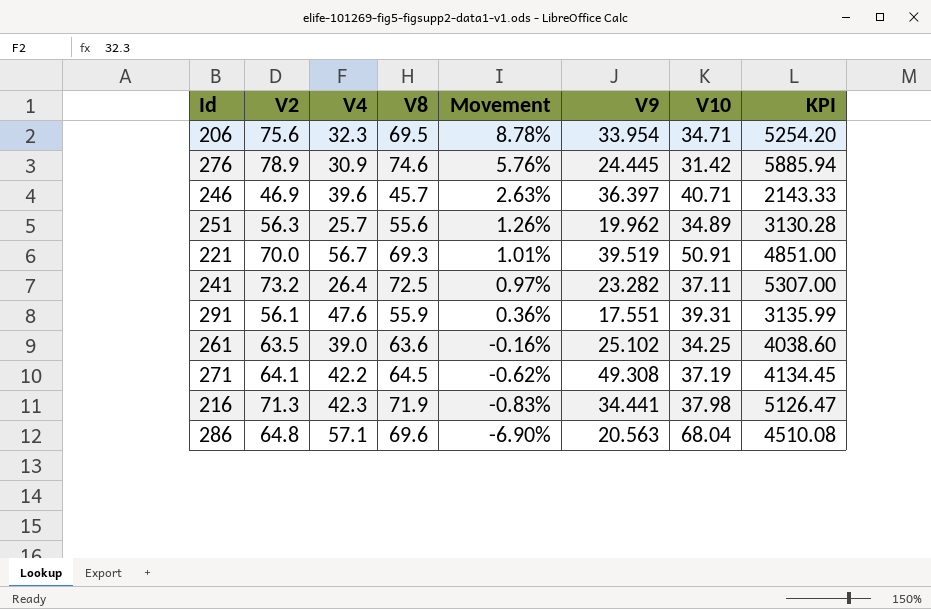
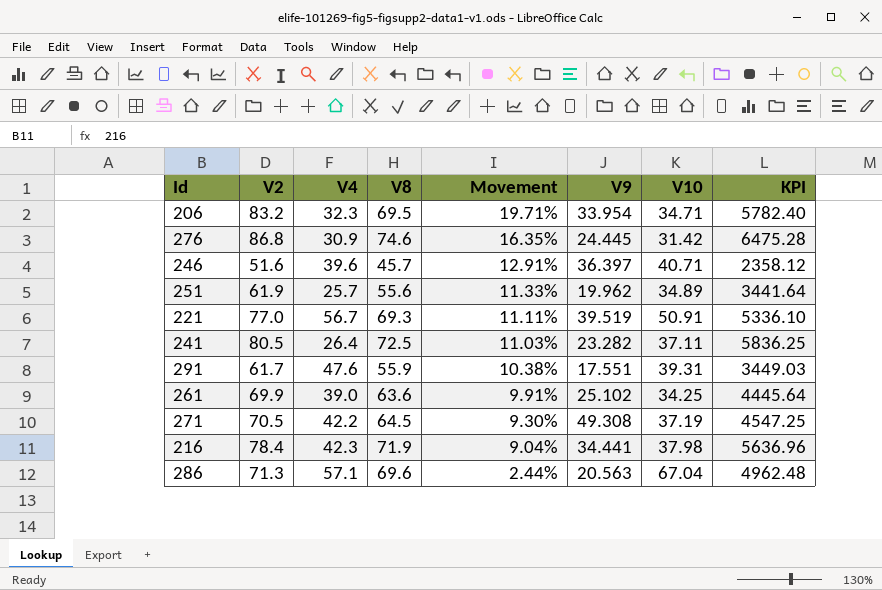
206 | V2: 75.6 -> 83.2
206 | Movement: 8.78% -> 19.71%
206 | KPI: 5254.20 -> 5782.40
276 | V2: 78.9 -> 86.8
276 | Movement: 5.76% -> 16.35%
276 | KPI: 5885.94 -> 6475.28
246 | V2: 46.9 -> 51.6
246 | Movement: 2.63% -> 12.91%
246 | KPI: 2143.33 -> 2358.12
251 | V2: 56.3 -> 61.9
251 | Movement: 1.26% -> 11.33%
251 | KPI: 3130.28 -> 3441.64
221 | V2: 70.0 -> 77.0
221 | Movement: 1.01% -> 11.11%
221 | KPI: 4851.00 -> 5336.10
241 | V2: 73.2 -> 80.5
241 | Movement: 0.97% -> 11.03%
241 | KPI: 5307.00 -> 5836.25
291 | V2: 56.1 -> 61.7
291 | Movement: 0.36% -> 10.38%
291 | KPI: 3135.99 -> 3449.03
261 | V2: 63.5 -> 69.9
261 | Movement: -0.16% -> 9.91%
261 | KPI: 4038.60 -> 4445.64
271 | V2: 64.1 -> 70.5
271 | Movement: -0.62% -> 9.30%
271 | KPI: 4134.45 -> 4547.25
216 | V2: 71.3 -> 78.4
216 | Movement: -0.83% -> 9.04%
216 | KPI: 5126.47 -> 5636.96
286 | V2: 64.8 -> 71.3
286 | Movement: -6.90% -> 2.44%
286 | V10: 68.04 -> 67.04
286 | KPI: 4510.08 -> 4962.48

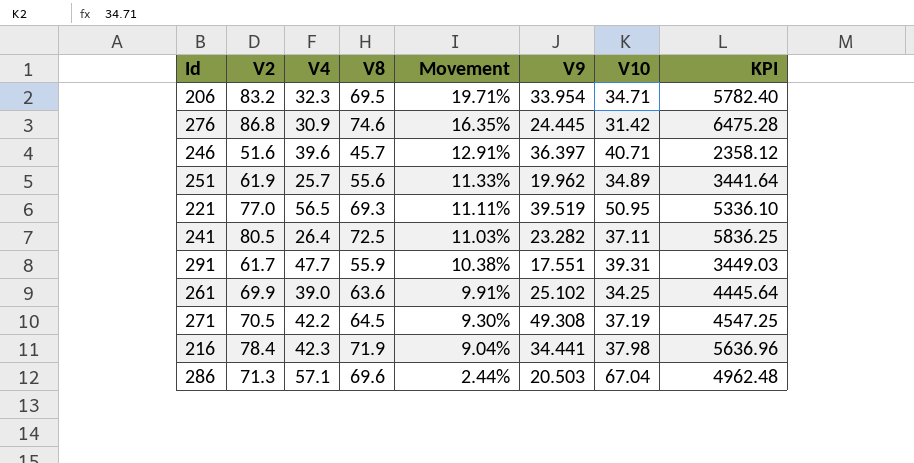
221 | V4: 56.7 -> 56.5
221 | V10: 50.91 -> 50.95
291 | V4: 47.6 -> 47.7
286 | V9: 20.563 -> 20.503

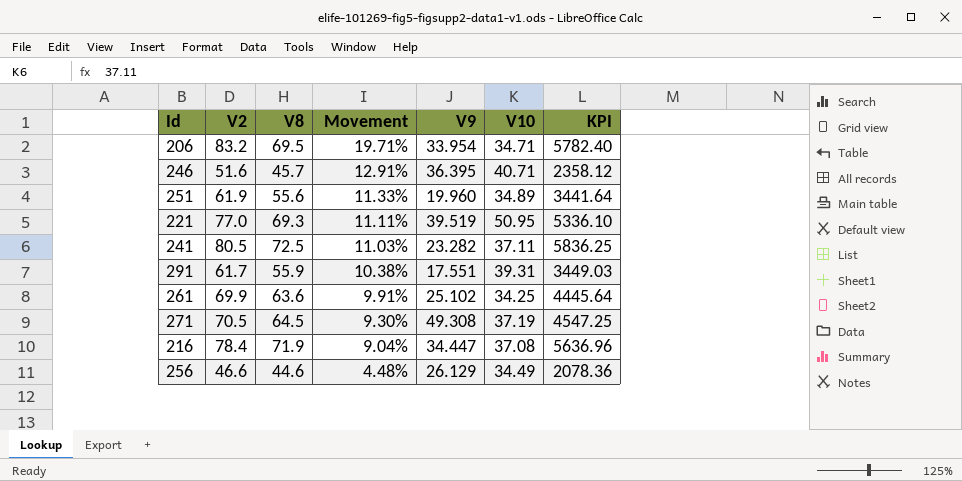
column V4 | position: 3 -> none
row 276: 86.8 | 30.9 | 74.6 | 16.35% | 24.445 | 31.42 | 6475.28 -> none
row 286: 71.3 | 57.1 | 69.6 | 2.44% | 20.503 | 67.04 | 4962.48 -> none
246 | V9: 36.397 -> 36.395
251 | V9: 19.962 -> 19.960
216 | V9: 34.441 -> 34.447
216 | V10: 37.98 -> 37.08
row 256: none -> 46.6 | 44.6 | 4.48% | 26.129 | 34.49 | 2078.36

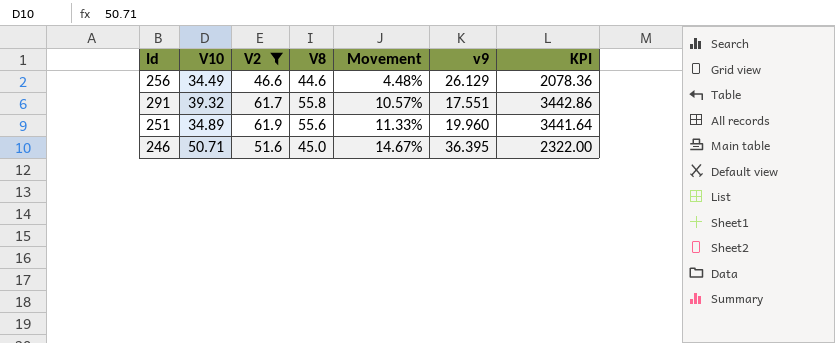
filter: none -> V2 <= 61.9
row order: Movement descending -> Movement ascending
column V10 | position: 6 -> 2
column name: V9 -> v9
291 | V10: 39.31 -> 39.32
291 | V8: 55.9 -> 55.8
291 | Movement: 10.38% -> 10.57%
291 | KPI: 3449.03 -> 3442.86
246 | V10: 40.71 -> 50.71
246 | V8: 45.7 -> 45.0
246 | Movement: 12.91% -> 14.67%
246 | KPI: 2358.12 -> 2322.00

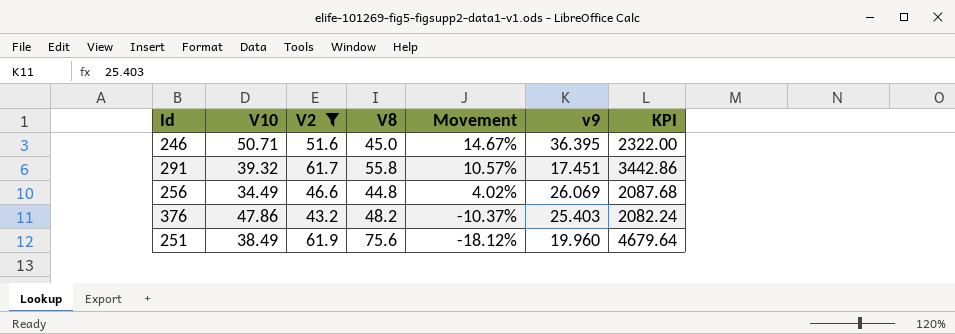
row order: Movement ascending -> Movement descending
291 | v9: 17.551 -> 17.451
256 | V8: 44.6 -> 44.8
256 | Movement: 4.48% -> 4.02%
256 | v9: 26.129 -> 26.069
256 | KPI: 2078.36 -> 2087.68
row 376: none -> 47.86 | 43.2 | 48.2 | -10.37% | 25.403 | 2082.24
251 | V10: 34.89 -> 38.49
251 | V8: 55.6 -> 75.6
251 | Movement: 11.33% -> -18.12%
251 | KPI: 3441.64 -> 4679.64

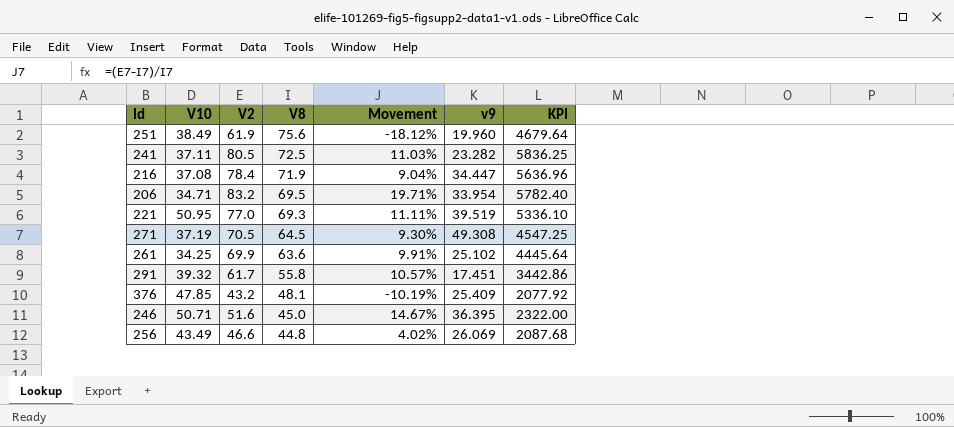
filter: V2 <= 61.9 -> none
row order: Movement descending -> V8 descending
376 | V10: 47.86 -> 47.85
376 | V8: 48.2 -> 48.1
376 | Movement: -10.37% -> -10.19%
376 | v9: 25.403 -> 25.409
376 | KPI: 2082.24 -> 2077.92
256 | V10: 34.49 -> 43.49

